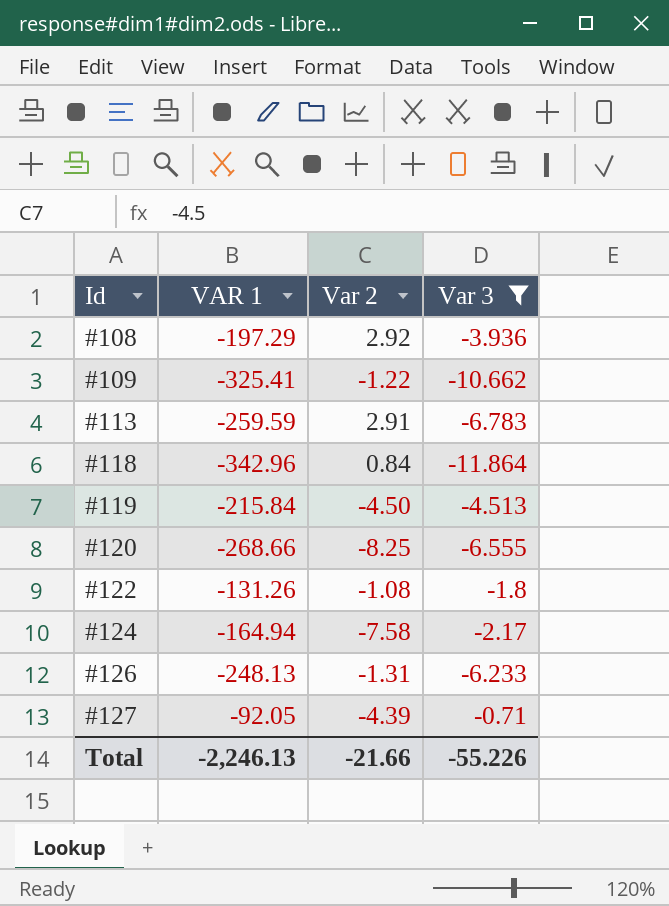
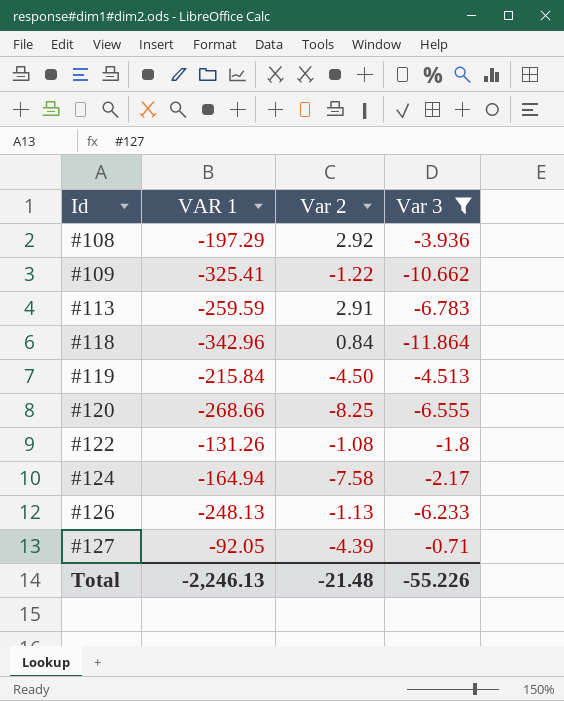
#126 | Var 2: -1.31 -> -1.13
Total | Var 2: -21.66 -> -21.48

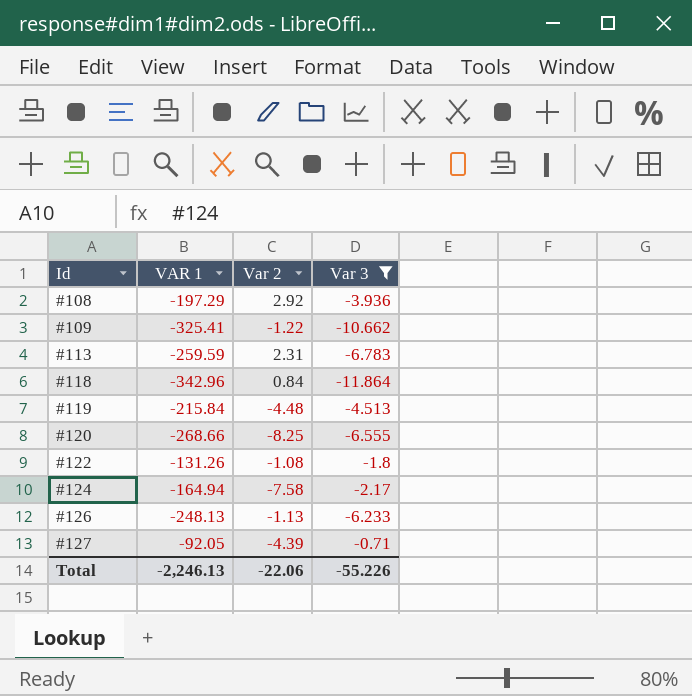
#113 | Var 2: 2.91 -> 2.31
#119 | Var 2: -4.50 -> -4.48
Total | Var 2: -21.48 -> -22.06

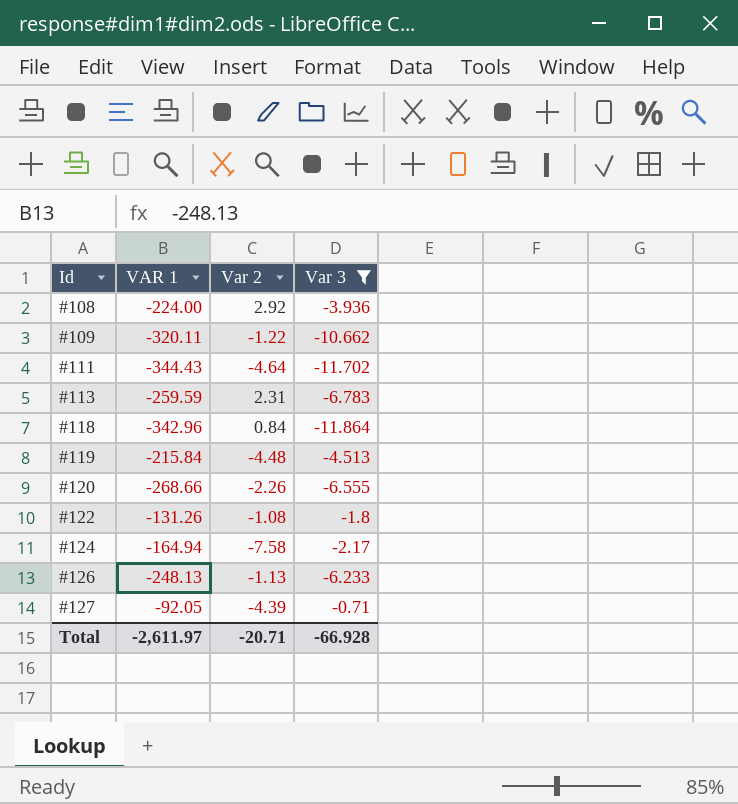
#108 | VAR 1: -197.29 -> -224.00
#109 | VAR 1: -325.41 -> -320.11
row #111: none -> -344.43 | -4.64 | -11.702
#120 | Var 2: -8.25 -> -2.26
Total | VAR 1: -2,246.13 -> -2,611.97
Total | Var 2: -22.06 -> -20.71
Total | Var 3: -55.226 -> -66.928

